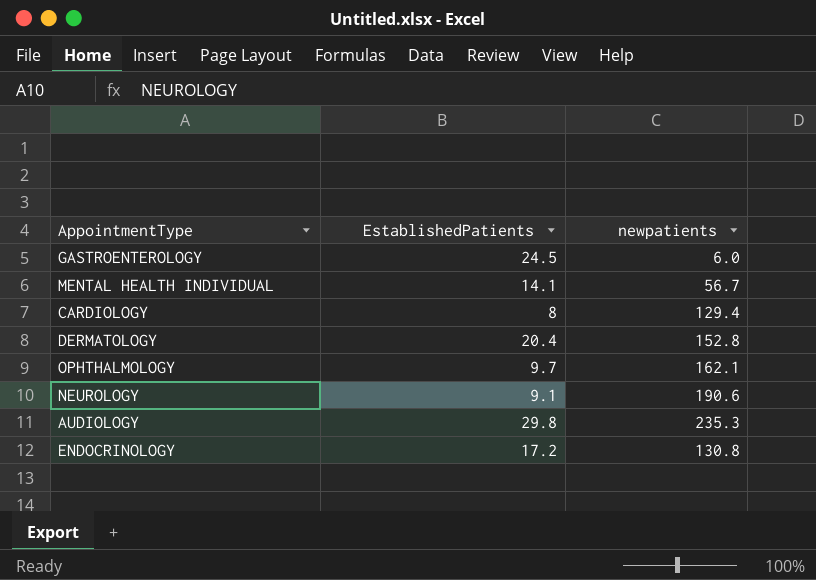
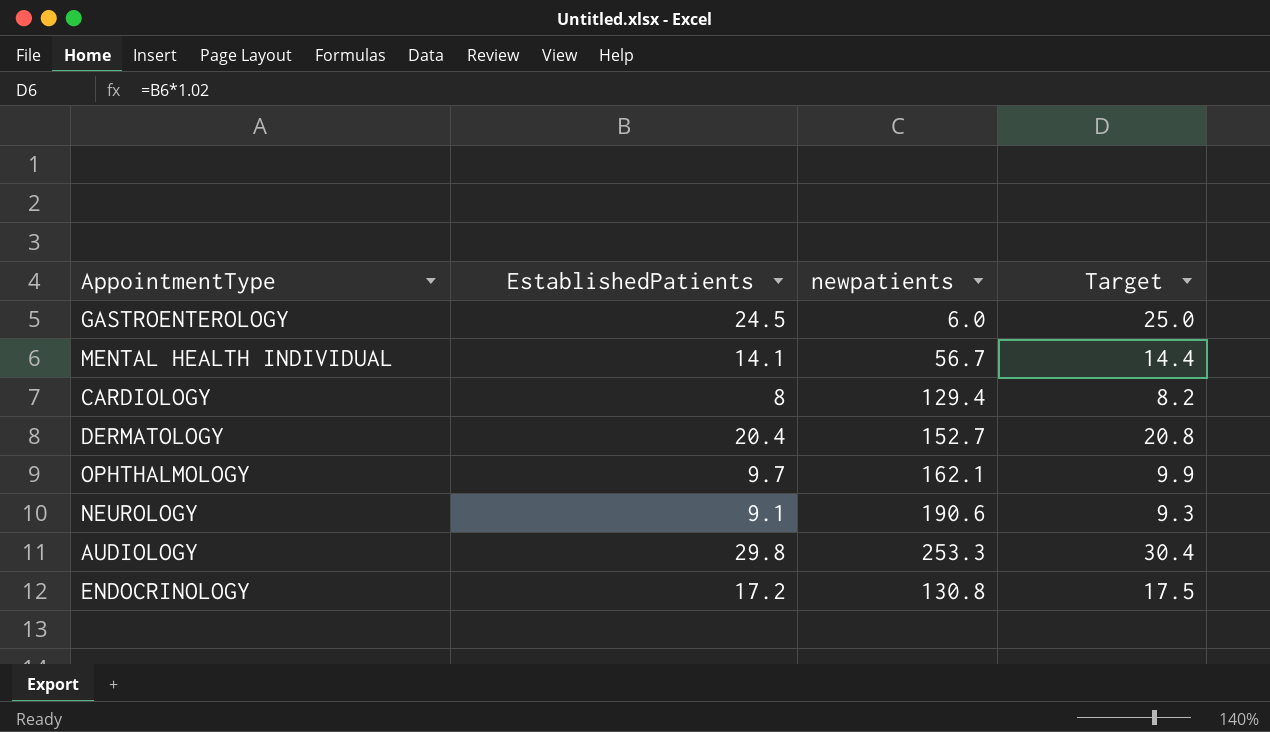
column Target | formula: none -> [EstablishedPatients] * 1.02
DERMATOLOGY | newpatients: 152.8 -> 152.7
AUDIOLOGY | newpatients: 235.3 -> 253.3

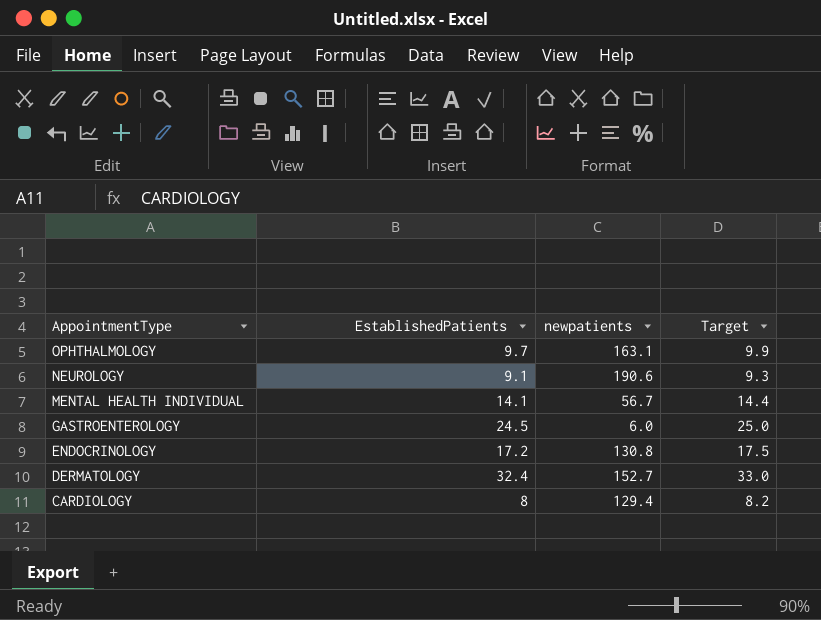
row order: none -> AppointmentType descending
row AUDIOLOGY: 29.8 | 253.3 | 30.4 -> none
OPHTHALMOLOGY | newpatients: 162.1 -> 163.1
DERMATOLOGY | EstablishedPatients: 20.4 -> 32.4
DERMATOLOGY | Target: 20.8 -> 33.0

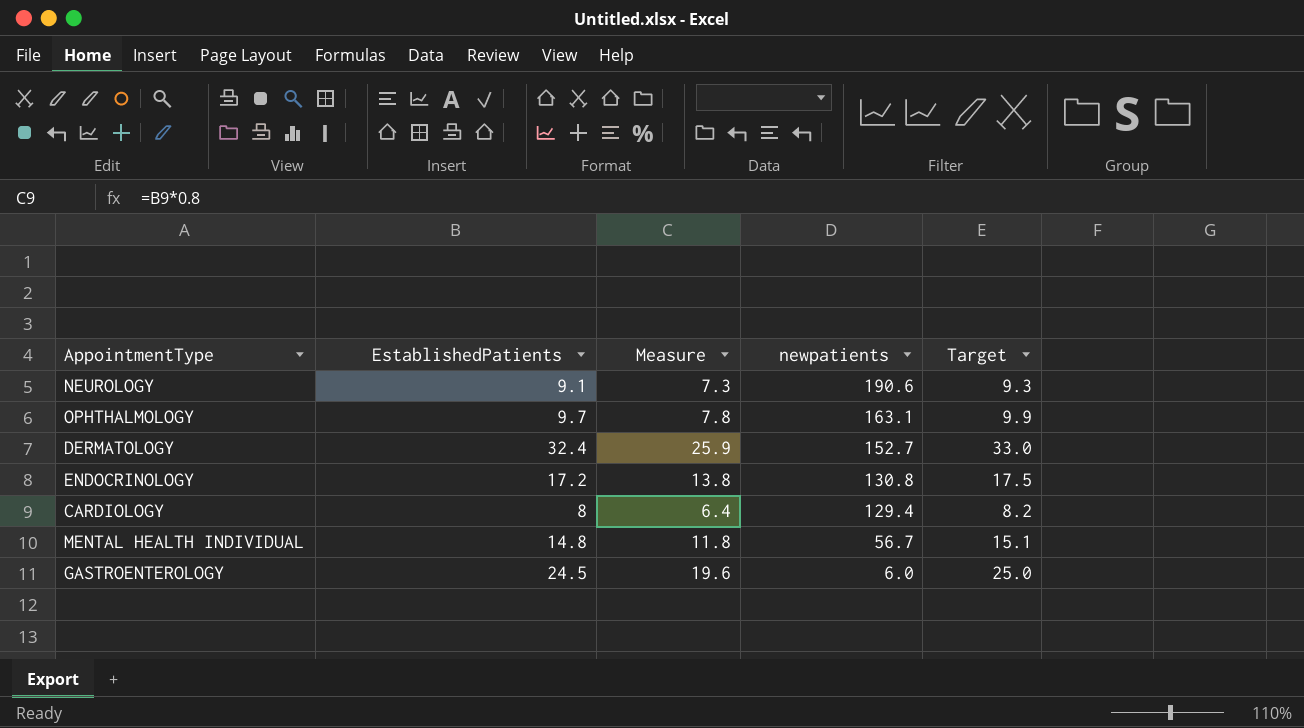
row order: AppointmentType descending -> newpatients descending
column Measure | formula: none -> [EstablishedPatients] * 0.8
MENTAL HEALTH INDIVIDUAL | EstablishedPatients: 14.1 -> 14.8
MENTAL HEALTH INDIVIDUAL | Target: 14.4 -> 15.1

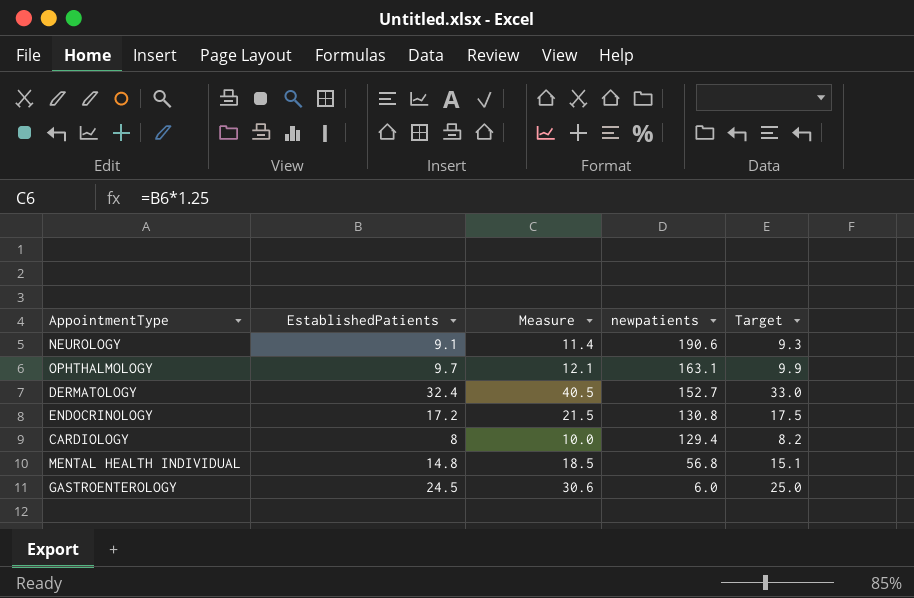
column Measure | formula: [EstablishedPatients] * 0.8 -> [EstablishedPatients] * 1.25
MENTAL HEALTH INDIVIDUAL | newpatients: 56.7 -> 56.8

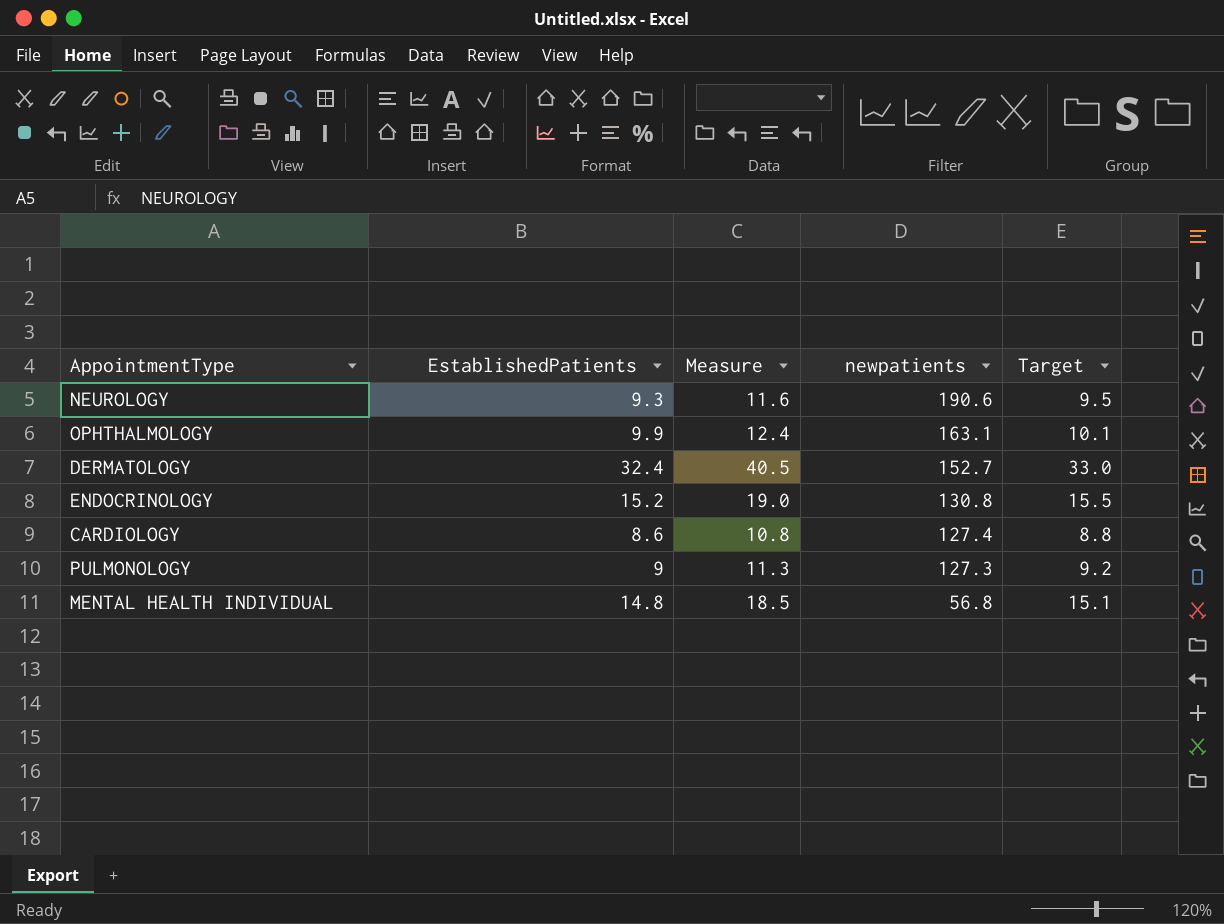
row GASTROENTEROLOGY: 24.5 | 30.6 | 6.0 | 25.0 -> none
NEUROLOGY | EstablishedPatients: 9.1 -> 9.3
NEUROLOGY | Measure: 11.4 -> 11.6
NEUROLOGY | Target: 9.3 -> 9.5
OPHTHALMOLOGY | EstablishedPatients: 9.7 -> 9.9
OPHTHALMOLOGY | Measure: 12.1 -> 12.4
OPHTHALMOLOGY | Target: 9.9 -> 10.1
ENDOCRINOLOGY | EstablishedPatients: 17.2 -> 15.2
ENDOCRINOLOGY | Measure: 21.5 -> 19.0
ENDOCRINOLOGY | Target: 17.5 -> 15.5
CARDIOLOGY | EstablishedPatients: 8 -> 8.6
CARDIOLOGY | Measure: 10.0 -> 10.8
CARDIOLOGY | newpatients: 129.4 -> 127.4
CARDIOLOGY | Target: 8.2 -> 8.8
row PULMONOLOGY: none -> 9 | 11.3 | 127.3 | 9.2

